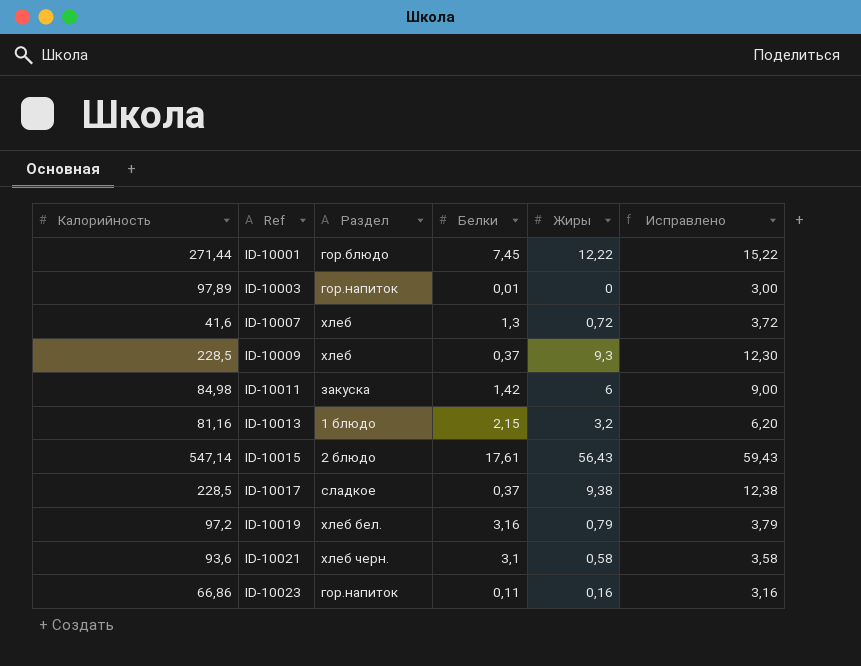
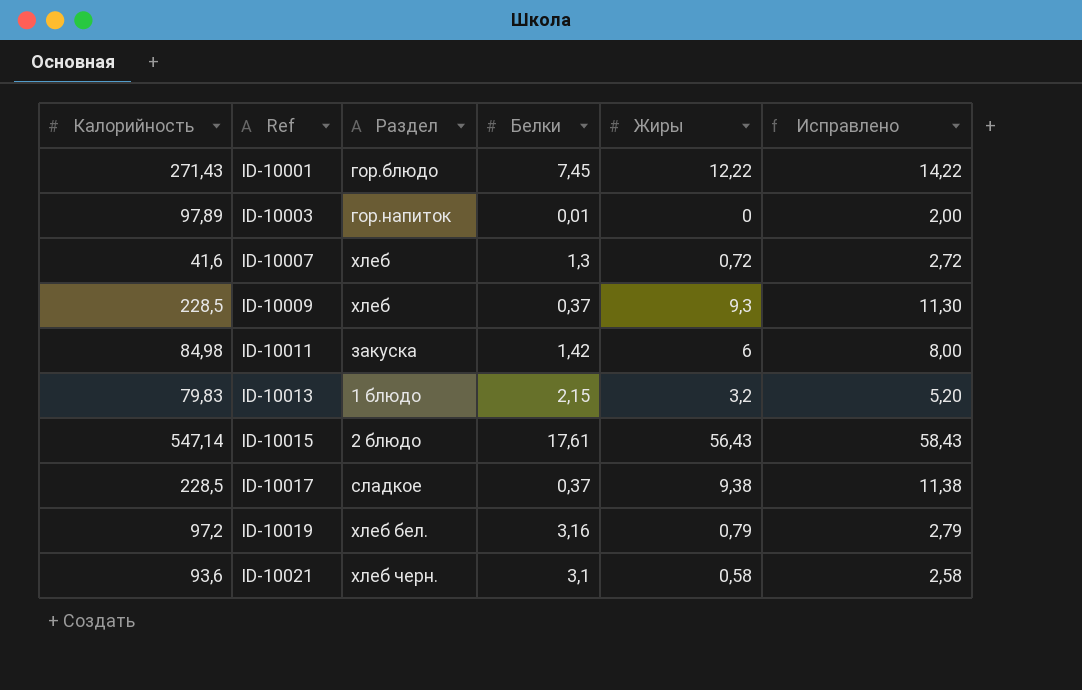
column Исправлено | formula: [Жиры] + 3 -> [Жиры] + 2
row ID-10023: 66,86 | гор.напиток | 0,11 | 0,16 | 3,16 -> none
ID-10001 | Калорийность: 271,44 -> 271,43
ID-10013 | Калорийность: 81,16 -> 79,83

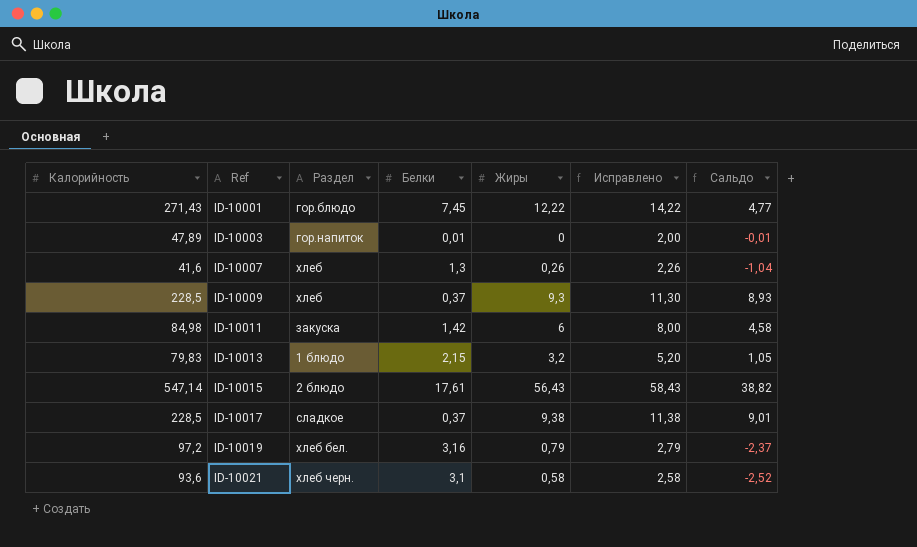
column Сальдо | formula: none -> [Жиры] - [Белки]
ID-10003 | Калорийность: 97,89 -> 47,89
ID-10007 | Жиры: 0,72 -> 0,26
ID-10007 | Исправлено: 2,72 -> 2,26

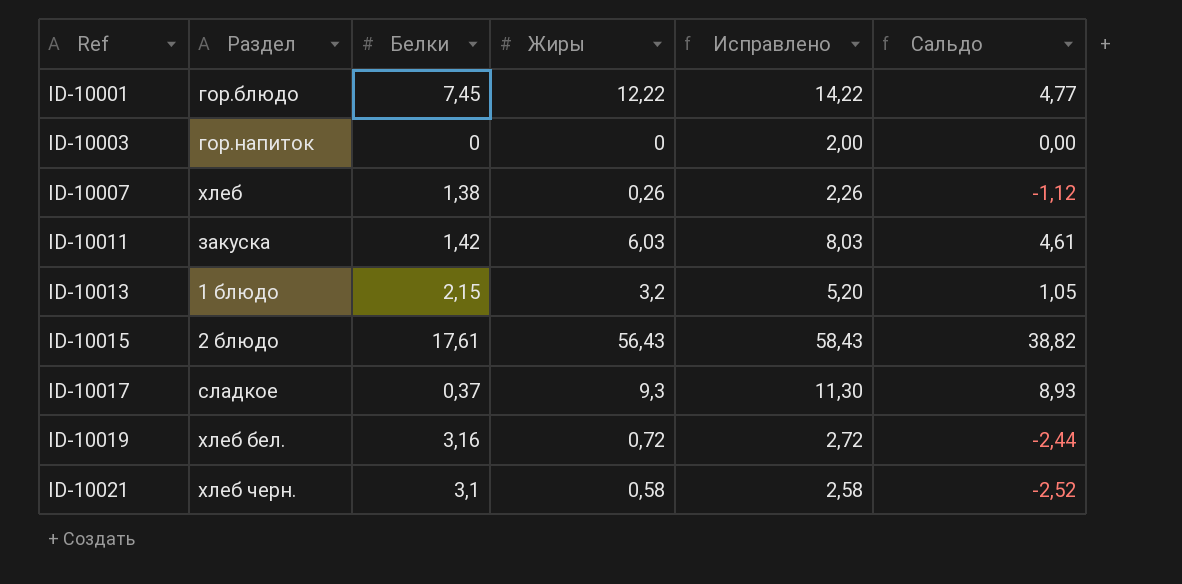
column Калорийность | position: 1 -> none
row ID-10009: 228,5 | хлеб | 0,37 | 9,3 | 11,30 | 8,93 -> none
ID-10003 | Белки: 0,01 -> 0
ID-10003 | Сальдо: -0,01 -> 0,00
ID-10007 | Белки: 1,3 -> 1,38
ID-10007 | Сальдо: -1,04 -> -1,12
ID-10011 | Жиры: 6 -> 6,03
ID-10011 | Исправлено: 8,00 -> 8,03
ID-10011 | Сальдо: 4,58 -> 4,61
ID-10017 | Жиры: 9,38 -> 9,3
ID-10017 | Исправлено: 11,38 -> 11,30
ID-10017 | Сальдо: 9,01 -> 8,93
ID-10019 | Жиры: 0,79 -> 0,72
ID-10019 | Исправлено: 2,79 -> 2,72
ID-10019 | Сальдо: -2,37 -> -2,44

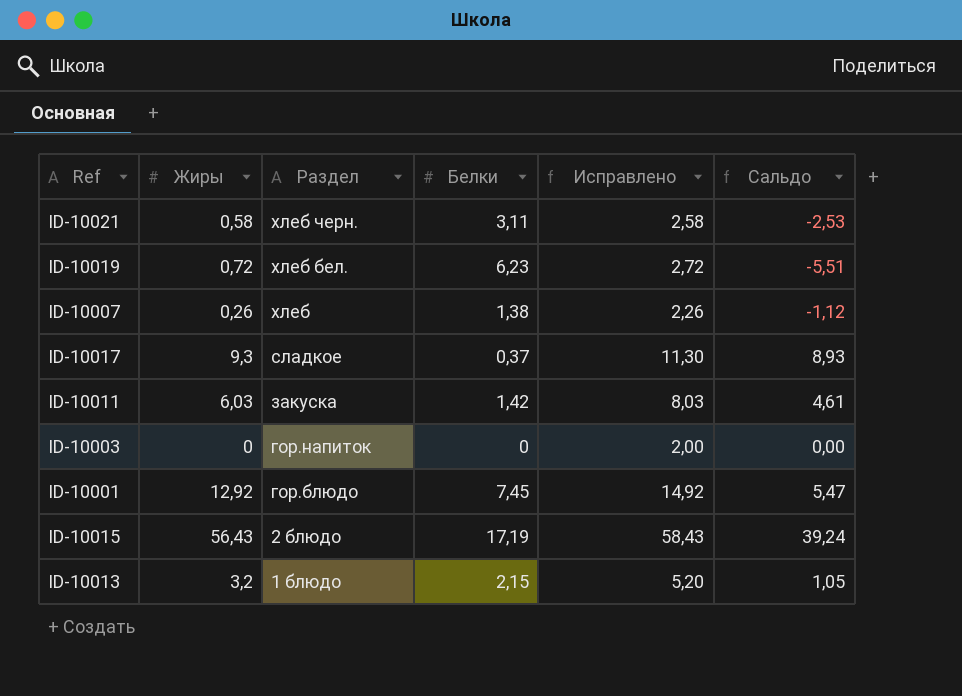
row order: Ref ascending -> Раздел descending
column Жиры | position: 4 -> 2
ID-10021 | Белки: 3,1 -> 3,11
ID-10021 | Сальдо: -2,52 -> -2,53
ID-10019 | Белки: 3,16 -> 6,23
ID-10019 | Сальдо: -2,44 -> -5,51
ID-10001 | Жиры: 12,22 -> 12,92
ID-10001 | Исправлено: 14,22 -> 14,92
ID-10001 | Сальдо: 4,77 -> 5,47
ID-10015 | Белки: 17,61 -> 17,19
ID-10015 | Сальдо: 38,82 -> 39,24

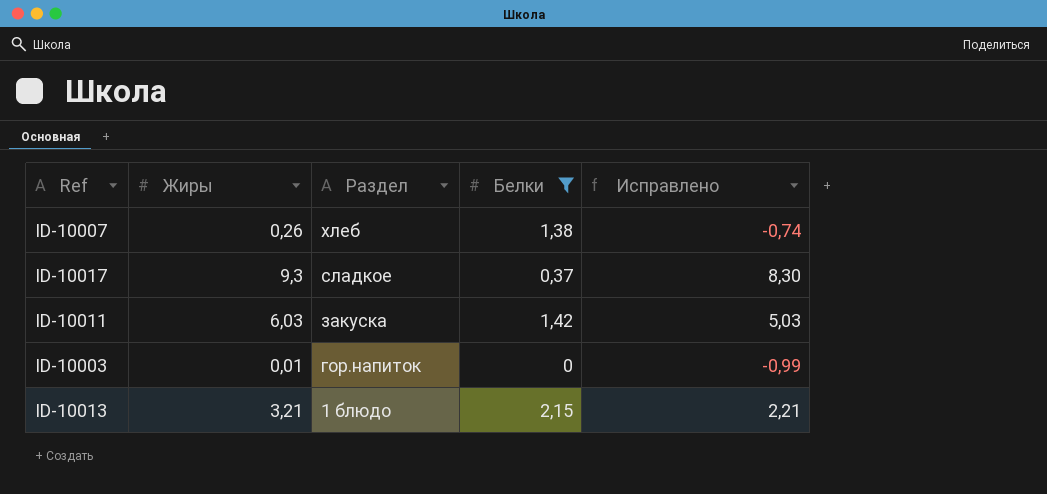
filter: none -> Белки <= 2,15
column Сальдо | formula: [Жиры] - [Белки] -> none
column Исправлено | formula: [Жиры] + 2 -> [Жиры] - 1
ID-10003 | Жиры: 0 -> 0,01
ID-10013 | Жиры: 3,2 -> 3,21

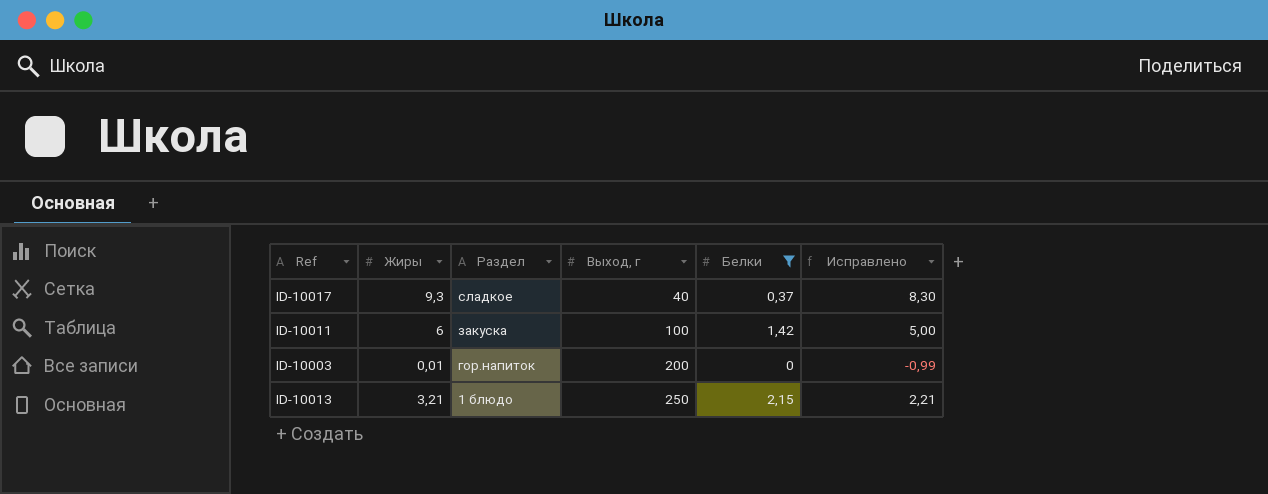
column Выход, г | position: none -> 4
row ID-10007: 0,26 | хлеб | 1,38 | -0,74 -> none
ID-10011 | Жиры: 6,03 -> 6
ID-10011 | Исправлено: 5,03 -> 5,00

